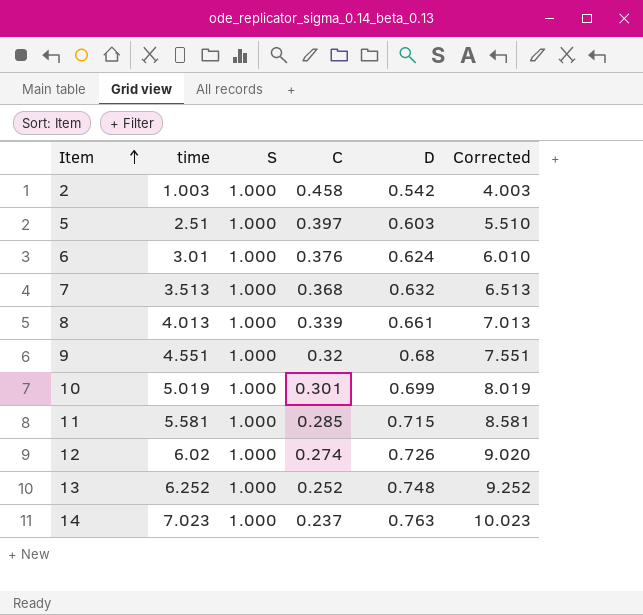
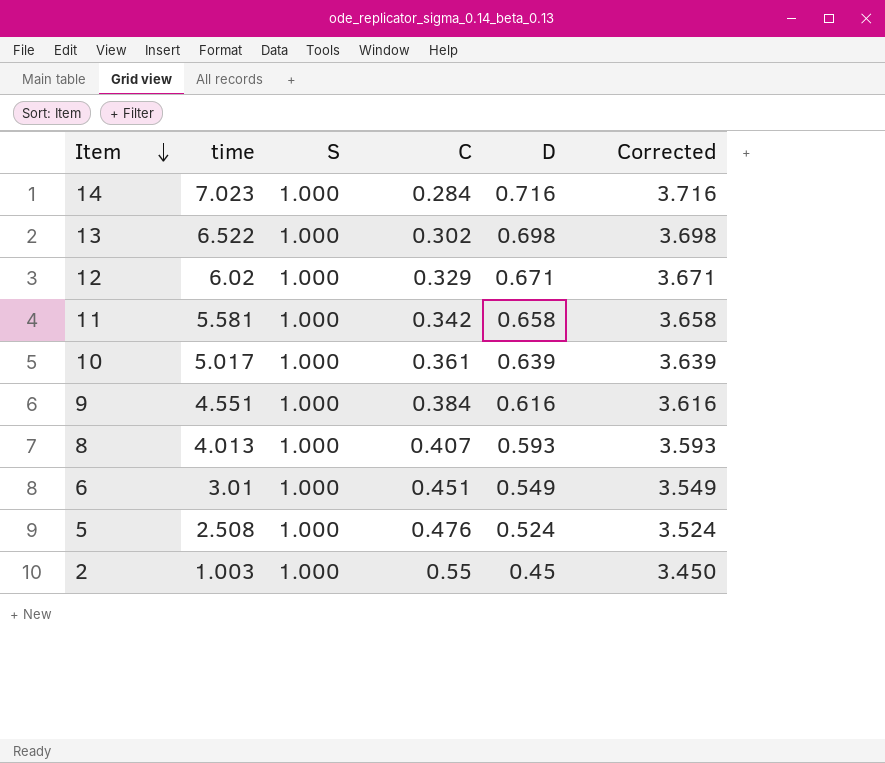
row order: Item ascending -> Item descending
column Corrected | formula: [time] + 3 -> [D] + 3
row 7: 3.513 | 1.000 | 0.368 | 0.632 | 6.513 -> none
14 | C: 0.237 -> 0.284
14 | D: 0.763 -> 0.716
13 | time: 6.252 -> 6.522
13 | C: 0.252 -> 0.302
13 | D: 0.748 -> 0.698
12 | C: 0.274 -> 0.329
12 | D: 0.726 -> 0.671
11 | C: 0.285 -> 0.342
11 | D: 0.715 -> 0.658
10 | time: 5.019 -> 5.017
10 | C: 0.301 -> 0.361
10 | D: 0.699 -> 0.639
9 | C: 0.32 -> 0.384
9 | D: 0.68 -> 0.616
8 | C: 0.339 -> 0.407
8 | D: 0.661 -> 0.593
6 | C: 0.376 -> 0.451
6 | D: 0.624 -> 0.549
5 | time: 2.51 -> 2.508
5 | C: 0.397 -> 0.476
5 | D: 0.603 -> 0.524
2 | C: 0.458 -> 0.55
2 | D: 0.542 -> 0.45

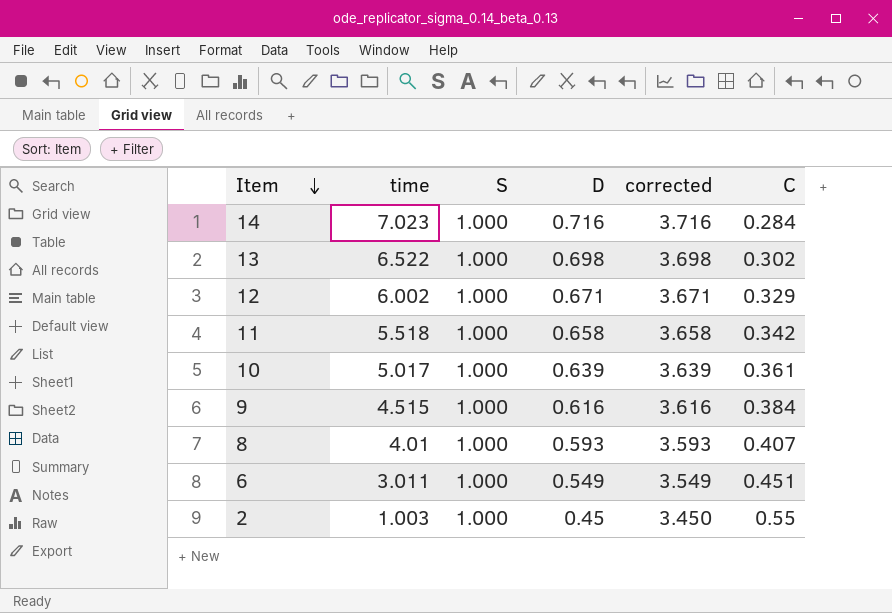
column name: Corrected -> corrected
column C | position: 4 -> 6
row 5: 2.508 | 1.000 | 0.476 | 0.524 | 3.524 -> none
12 | time: 6.02 -> 6.002
11 | time: 5.581 -> 5.518
9 | time: 4.551 -> 4.515
8 | time: 4.013 -> 4.01
6 | time: 3.01 -> 3.011

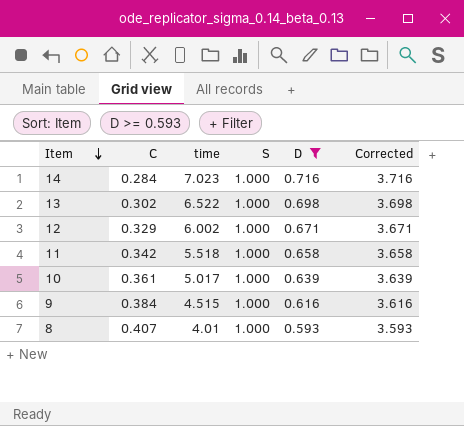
filter: none -> D >= 0.593
column C | position: 6 -> 2
column name: corrected -> Corrected

